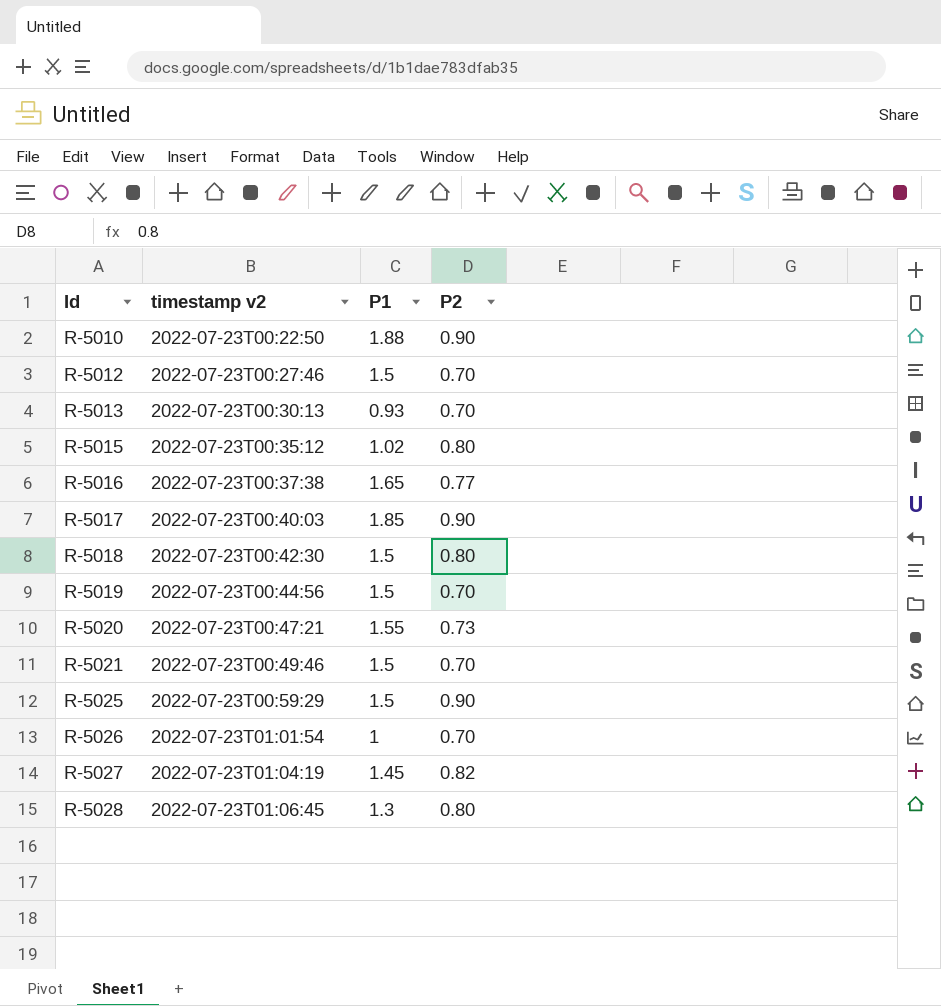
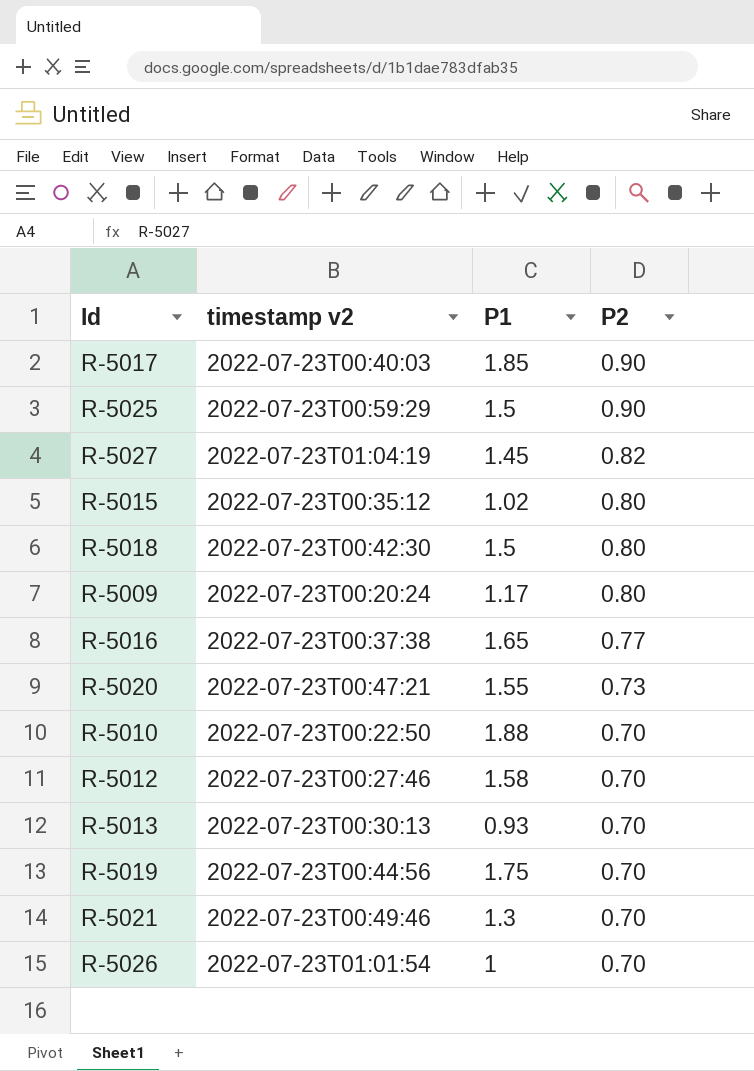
row order: Id ascending -> P2 descending
row R-5028: 2022-07-23T01:06:45 | 1.3 | 0.80 -> none
row R-5009: none -> 2022-07-23T00:20:24 | 1.17 | 0.80
R-5010 | P2: 0.90 -> 0.70
R-5012 | P1: 1.5 -> 1.58
R-5019 | P1: 1.5 -> 1.75
R-5021 | P1: 1.5 -> 1.3

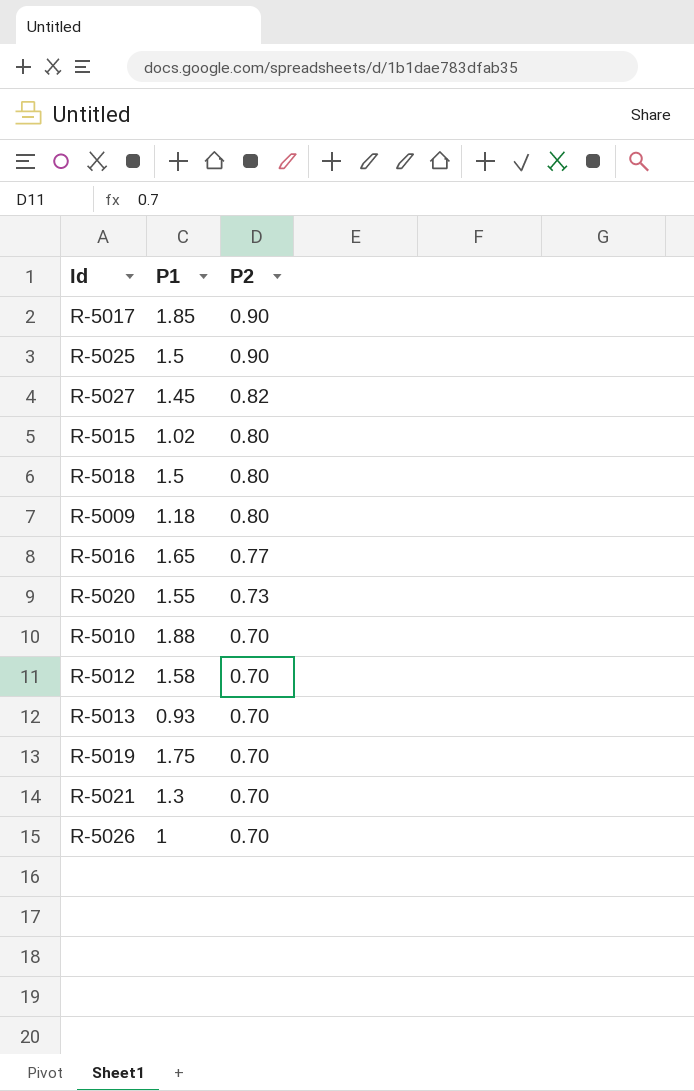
column timestamp v2 | position: 2 -> none
R-5009 | P1: 1.17 -> 1.18

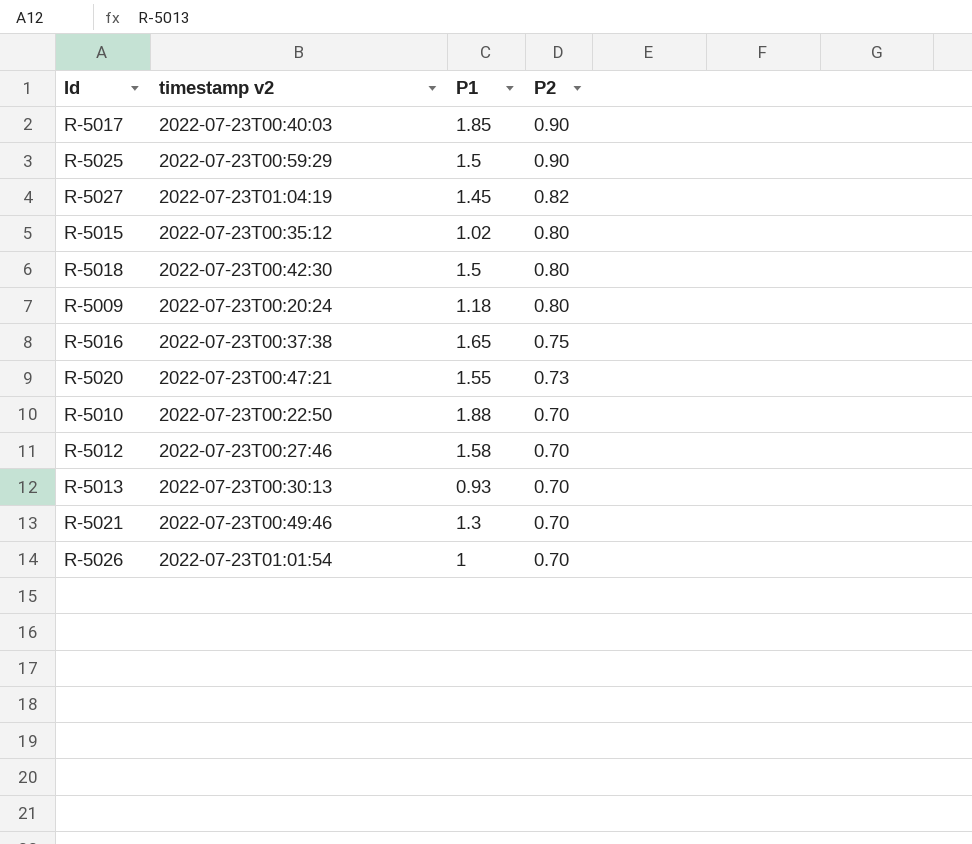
column timestamp v2 | position: none -> 2
row R-5019: 1.75 | 0.70 -> none
R-5016 | P2: 0.77 -> 0.75

